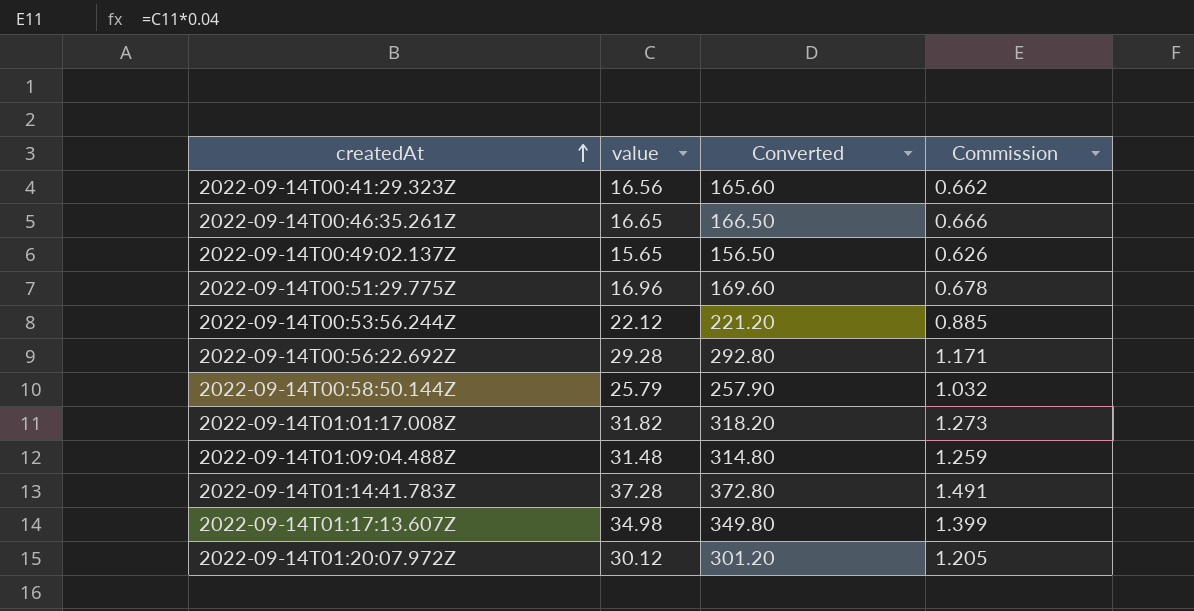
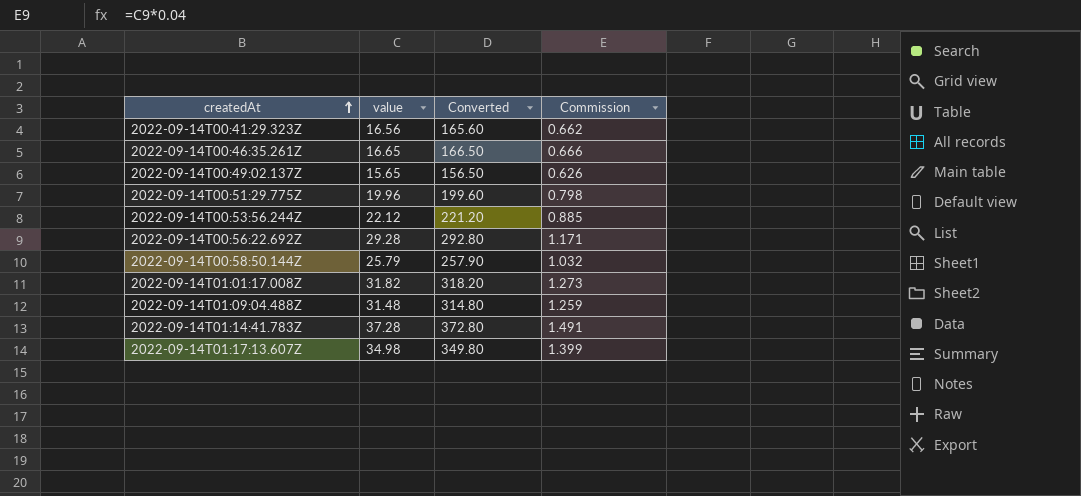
row 2022-09-14T01:20:07.972Z: 30.12 | 301.20 | 1.205 -> none
2022-09-14T00:51:29.775Z | value: 16.96 -> 19.96
2022-09-14T00:51:29.775Z | Converted: 169.60 -> 199.60
2022-09-14T00:51:29.775Z | Commission: 0.678 -> 0.798

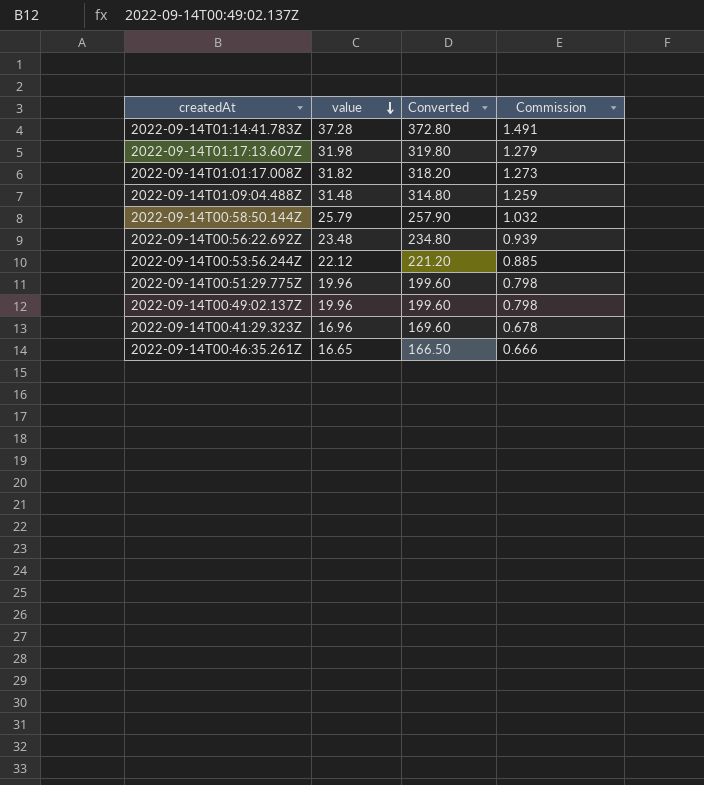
row order: createdAt ascending -> value descending
2022-09-14T01:17:13.607Z | value: 34.98 -> 31.98
2022-09-14T01:17:13.607Z | Converted: 349.80 -> 319.80
2022-09-14T01:17:13.607Z | Commission: 1.399 -> 1.279
2022-09-14T00:56:22.692Z | value: 29.28 -> 23.48
2022-09-14T00:56:22.692Z | Converted: 292.80 -> 234.80
2022-09-14T00:56:22.692Z | Commission: 1.171 -> 0.939
2022-09-14T00:49:02.137Z | value: 15.65 -> 19.96
2022-09-14T00:49:02.137Z | Converted: 156.50 -> 199.60
2022-09-14T00:49:02.137Z | Commission: 0.626 -> 0.798
2022-09-14T00:41:29.323Z | value: 16.56 -> 16.96
2022-09-14T00:41:29.323Z | Converted: 165.60 -> 169.60
2022-09-14T00:41:29.323Z | Commission: 0.662 -> 0.678

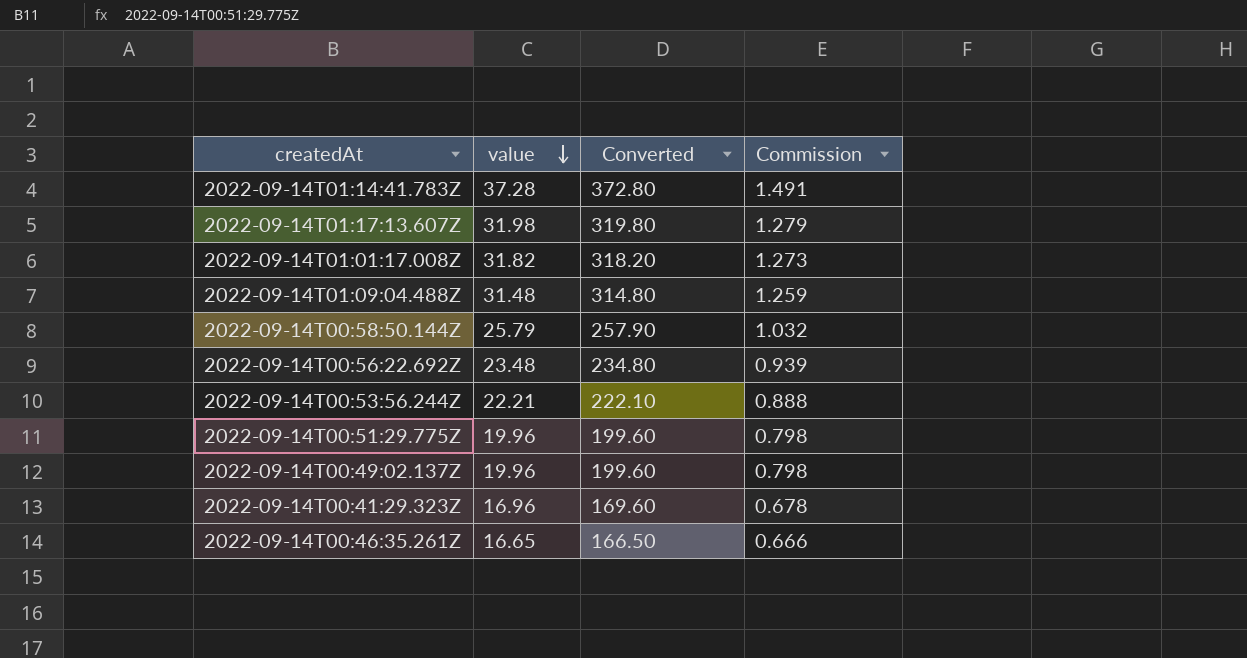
2022-09-14T00:53:56.244Z | value: 22.12 -> 22.21
2022-09-14T00:53:56.244Z | Converted: 221.20 -> 222.10
2022-09-14T00:53:56.244Z | Commission: 0.885 -> 0.888

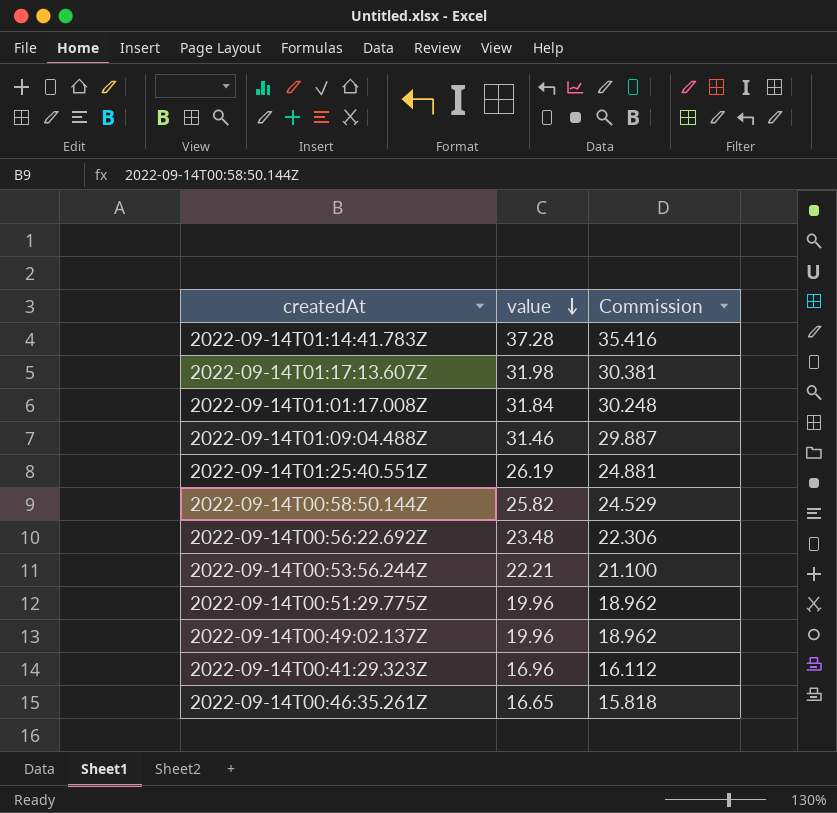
column Converted | formula: [value] * 10 -> none
column Commission | formula: [value] * 0.04 -> [value] * 0.95
2022-09-14T01:01:17.008Z | value: 31.82 -> 31.84
2022-09-14T01:09:04.488Z | value: 31.48 -> 31.46
row 2022-09-14T01:25:40.551Z: none -> 26.19 | 24.881
2022-09-14T00:58:50.144Z | value: 25.79 -> 25.82

